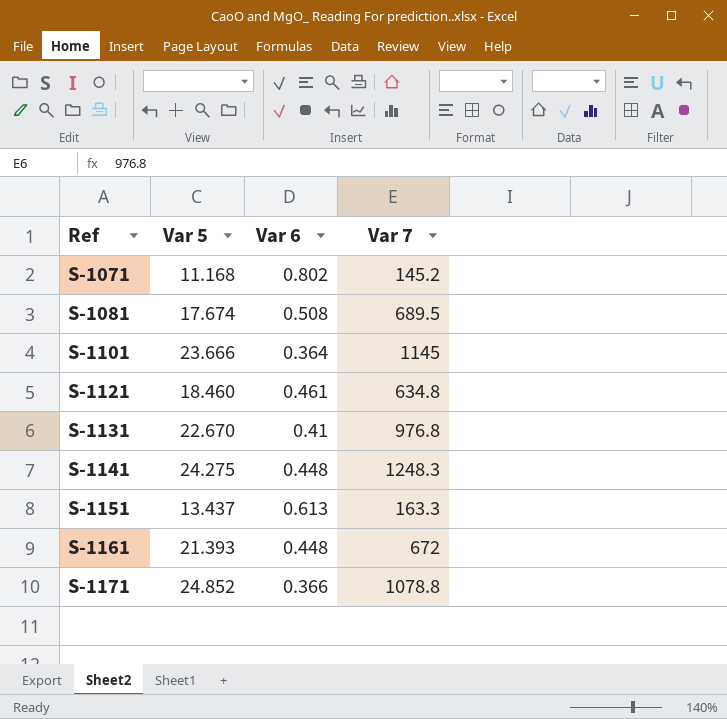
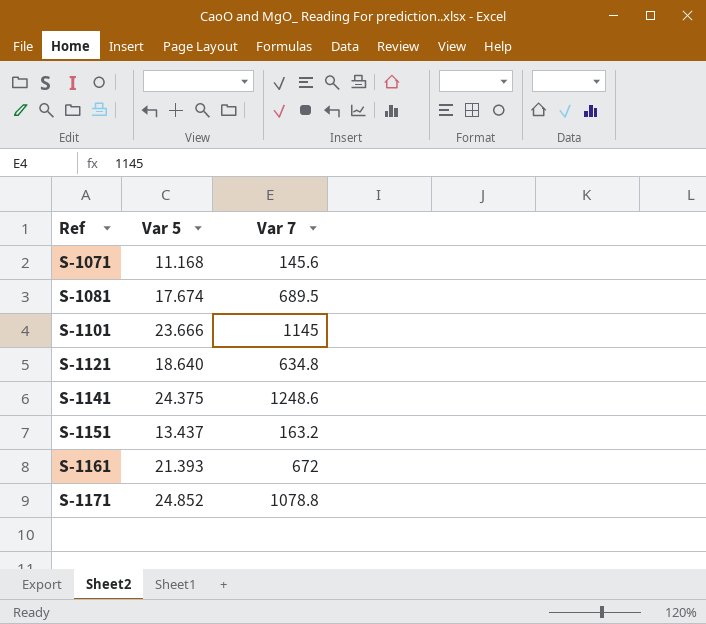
column Var 6 | position: 3 -> none
row S-1131: 22.670 | 0.41 | 976.8 -> none
S-1071 | Var 7: 145.2 -> 145.6
S-1121 | Var 5: 18.460 -> 18.640
S-1141 | Var 5: 24.275 -> 24.375
S-1141 | Var 7: 1248.3 -> 1248.6
S-1151 | Var 7: 163.3 -> 163.2

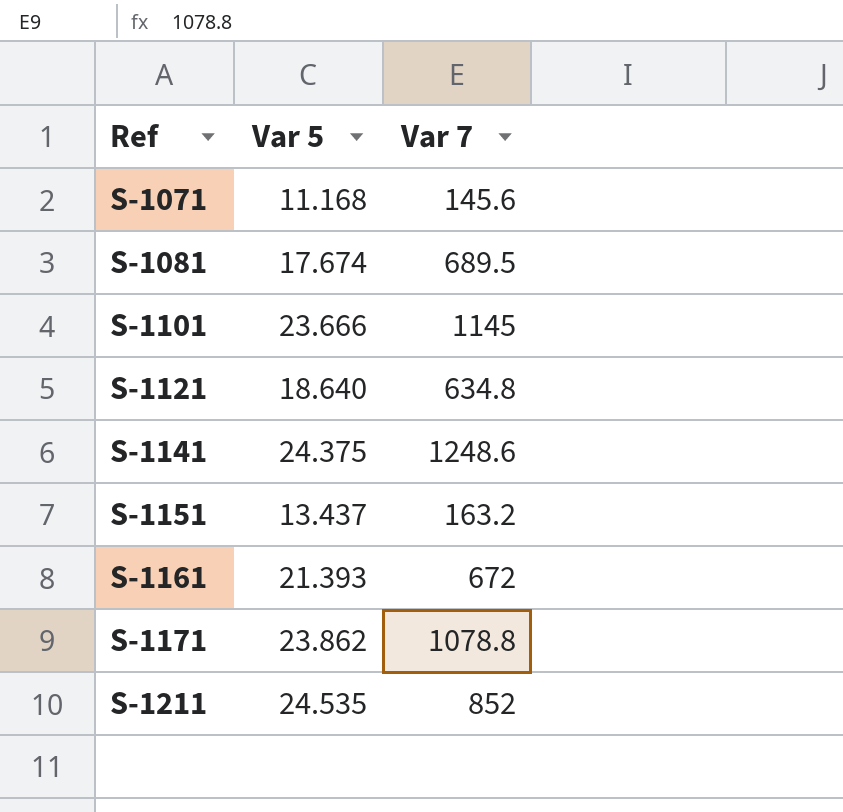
S-1171 | Var 5: 24.852 -> 23.862
row S-1211: none -> 24.535 | 852

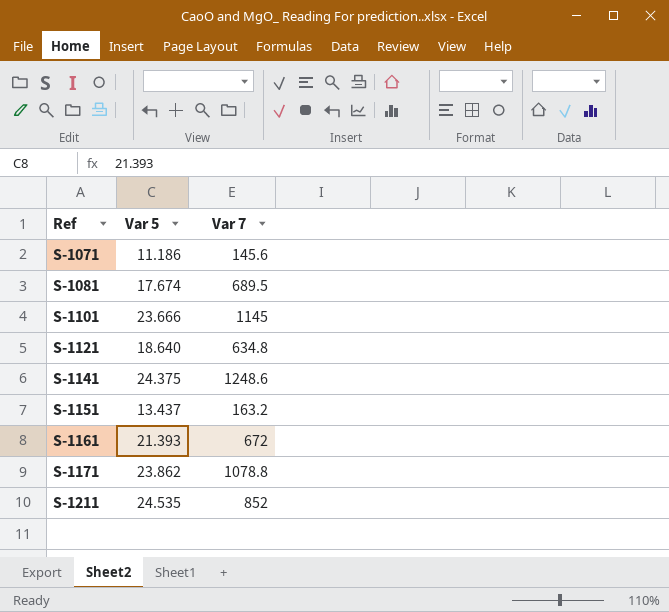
S-1071 | Var 5: 11.168 -> 11.186

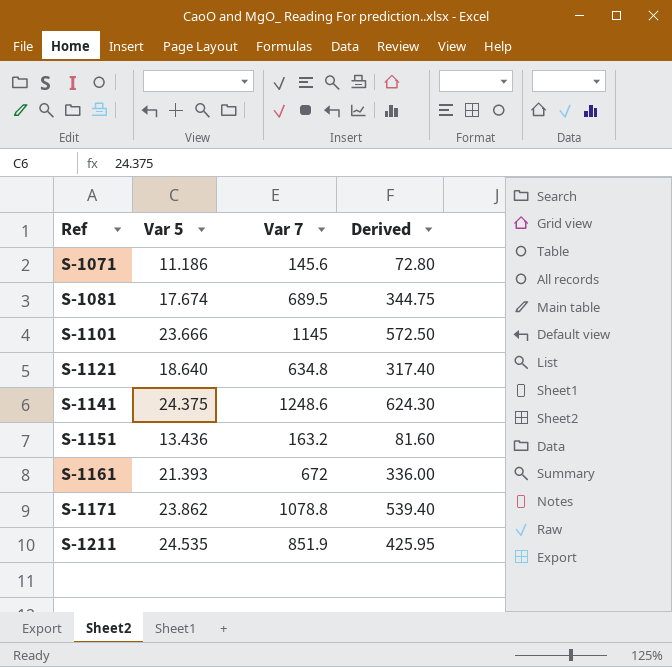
column Derived | formula: none -> [Var 7] * 0.5
S-1151 | Var 5: 13.437 -> 13.436
S-1211 | Var 7: 852 -> 851.9

